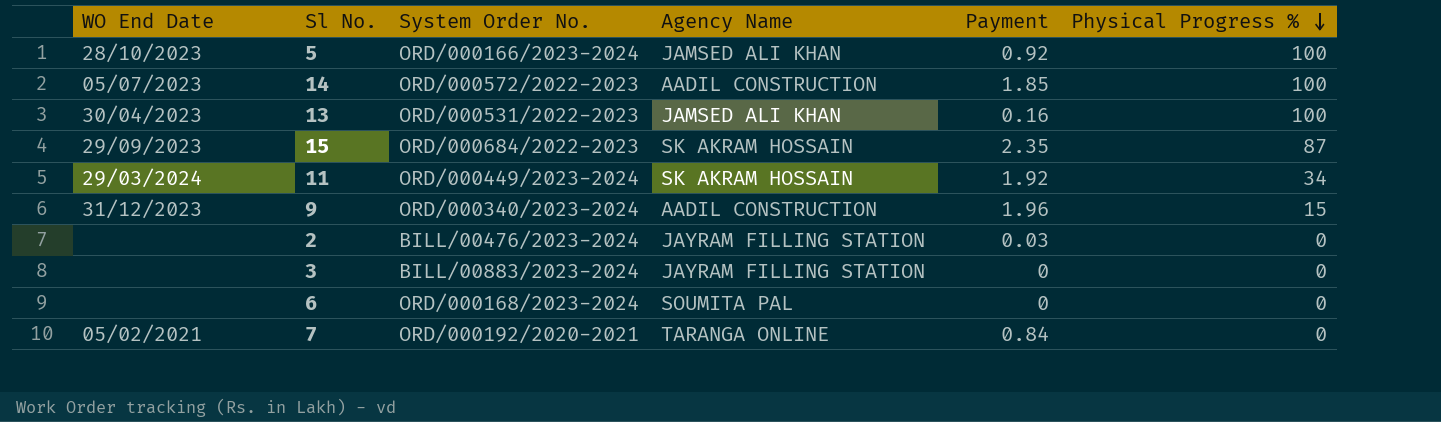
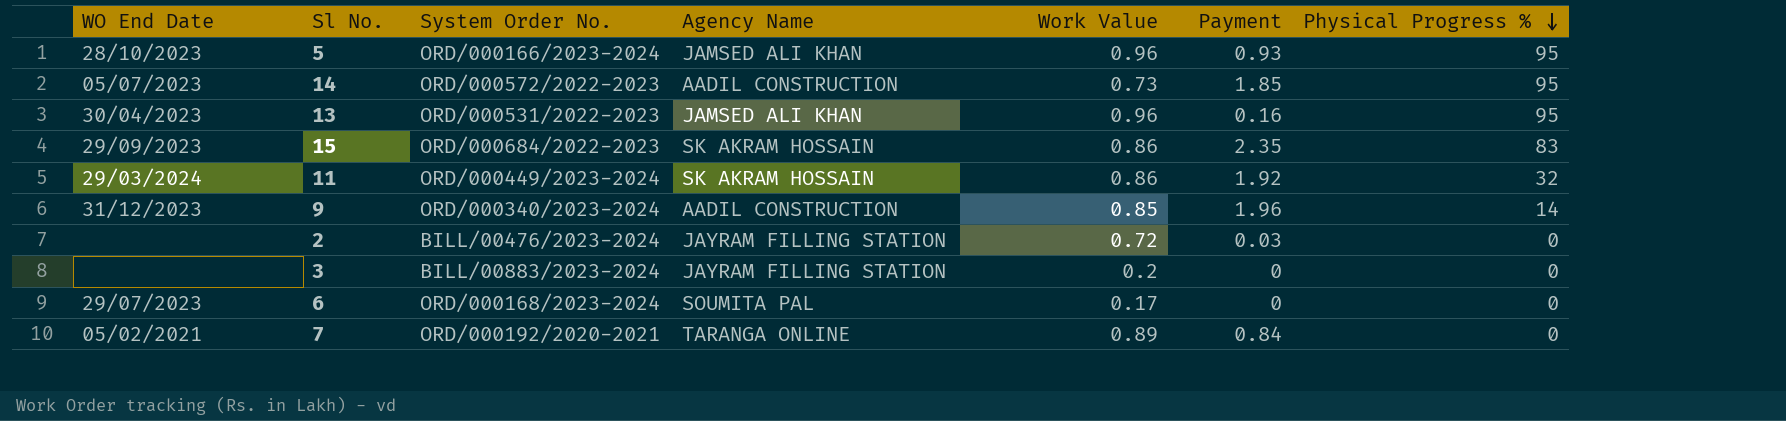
column Work Value | position: none -> 5
5 | Payment: 0.92 -> 0.93
5 | Physical Progress %: 100 -> 95
14 | Physical Progress %: 100 -> 95
13 | Physical Progress %: 100 -> 95
15 | Physical Progress %: 87 -> 83
11 | Physical Progress %: 34 -> 32
9 | Physical Progress %: 15 -> 14
6 | WO End Date: none -> 29/07/2023

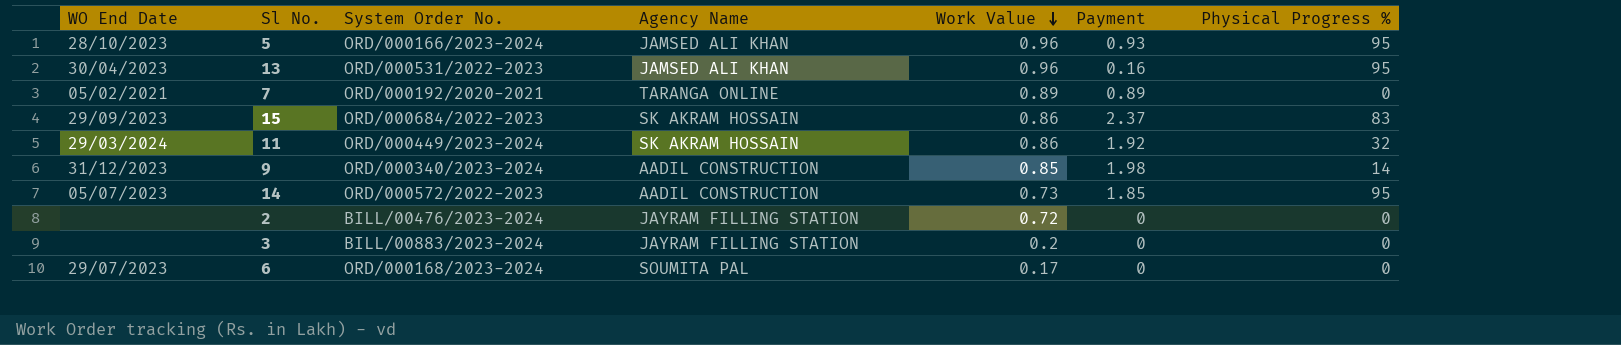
row order: Physical Progress % descending -> Work Value descending
7 | Payment: 0.84 -> 0.89
15 | Payment: 2.35 -> 2.37
9 | Payment: 1.96 -> 1.98
2 | Payment: 0.03 -> 0

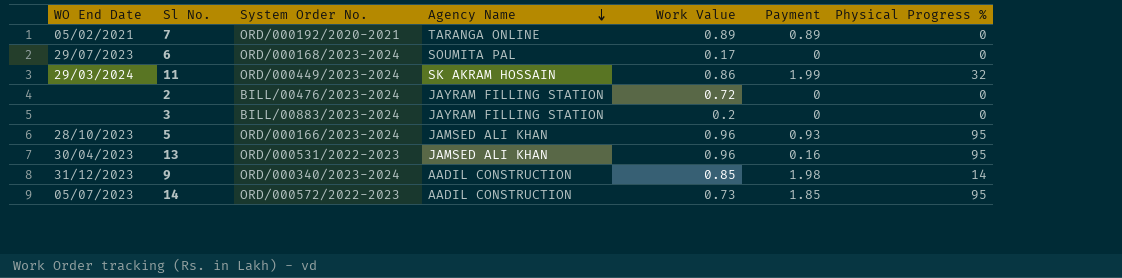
row order: Work Value descending -> Agency Name descending
row 15: 29/09/2023 | ORD/000684/2022-2023 | SK AKRAM HOSSAIN | 0.86 | 2.37 | 83 -> none
11 | Payment: 1.92 -> 1.99

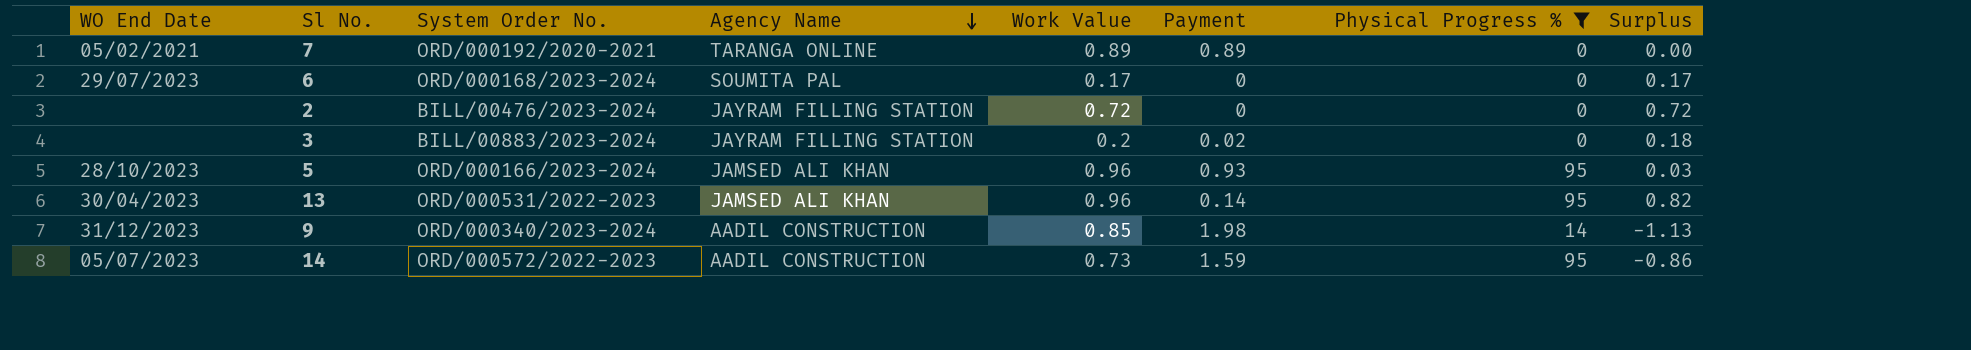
filter: none -> Physical Progress % != 32
column Surplus | formula: none -> [Work Value] - [Payment]
3 | Payment: 0 -> 0.02
13 | Payment: 0.16 -> 0.14
14 | Payment: 1.85 -> 1.59

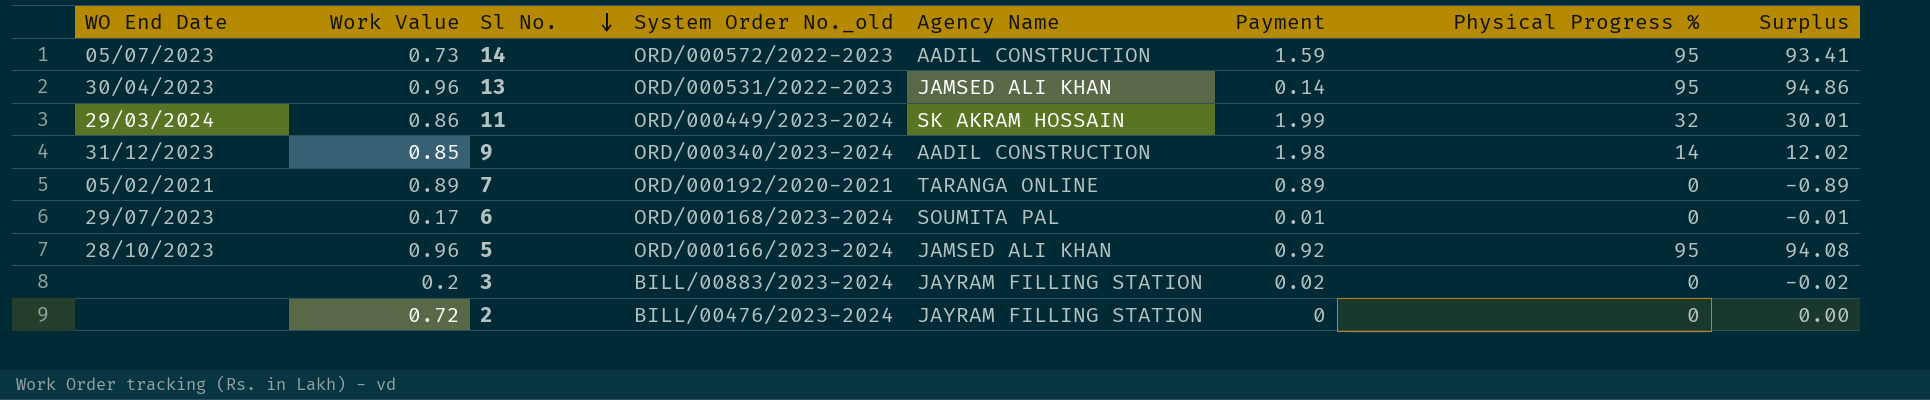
filter: Physical Progress % != 32 -> none
row order: Agency Name descending -> Sl No. descending
column Work Value | position: 5 -> 2
column name: System Order No. -> System Order No._old
column Surplus | formula: [Work Value] - [Payment] -> [Physical Progress %] - [Payment]
6 | Payment: 0 -> 0.01
5 | Payment: 0.93 -> 0.92

